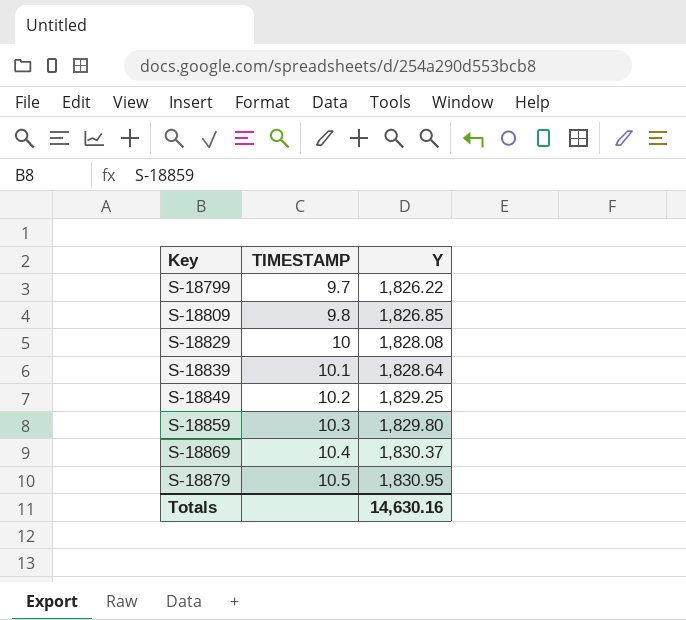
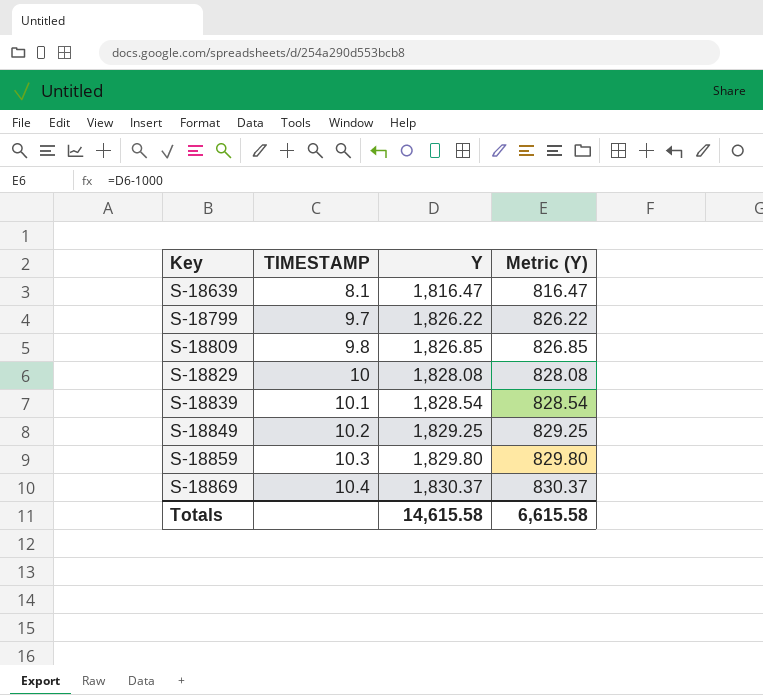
column Metric (Y) | formula: none -> [Y] - 1000
row S-18879: 10.5 | 1,830.95 -> none
row S-18639: none -> 8.1 | 1,816.47 | 816.47
S-18839 | Y: 1,828.64 -> 1,828.54
Totals | Y: 14,630.16 -> 14,615.58

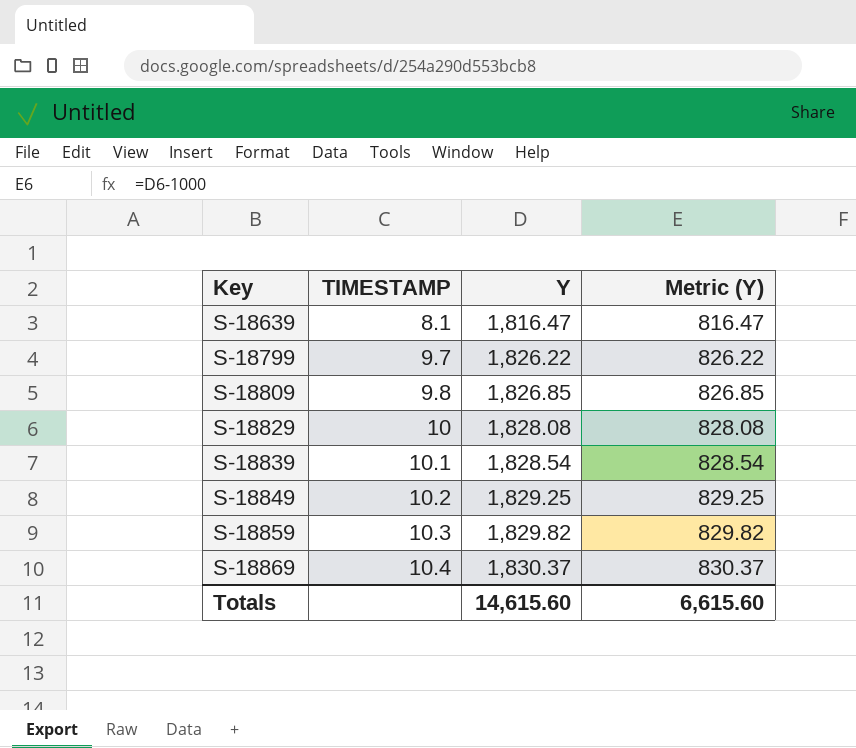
S-18859 | Y: 1,829.80 -> 1,829.82
S-18859 | Metric (Y): 829.80 -> 829.82
Totals | Y: 14,615.58 -> 14,615.60
Totals | Metric (Y): 6,615.58 -> 6,615.60

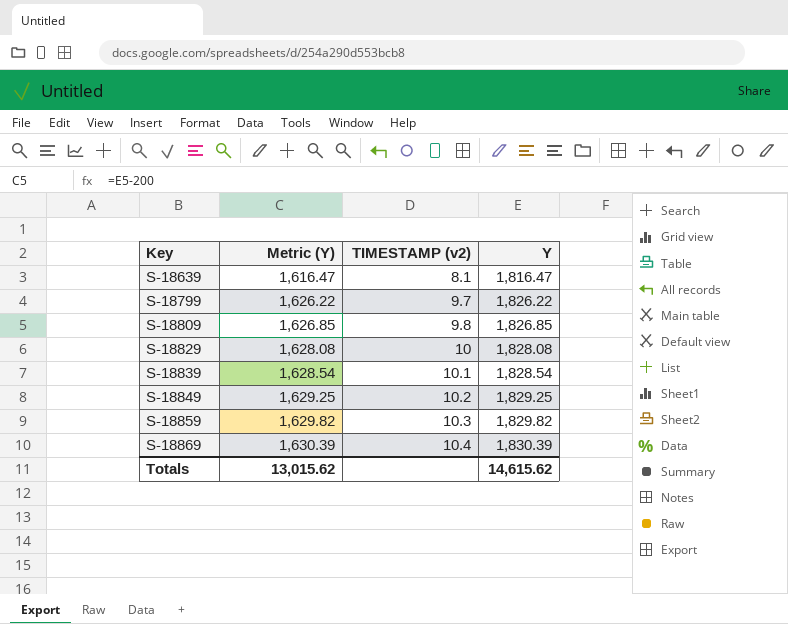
column Metric (Y) | formula: [Y] - 1000 -> [Y] - 200
column Metric (Y) | position: 4 -> 2
column name: TIMESTAMP -> TIMESTAMP (v2)
S-18869 | Y: 1,830.37 -> 1,830.39
Totals | Metric (Y): 6,615.60 -> 13,015.62
Totals | Y: 14,615.60 -> 14,615.62

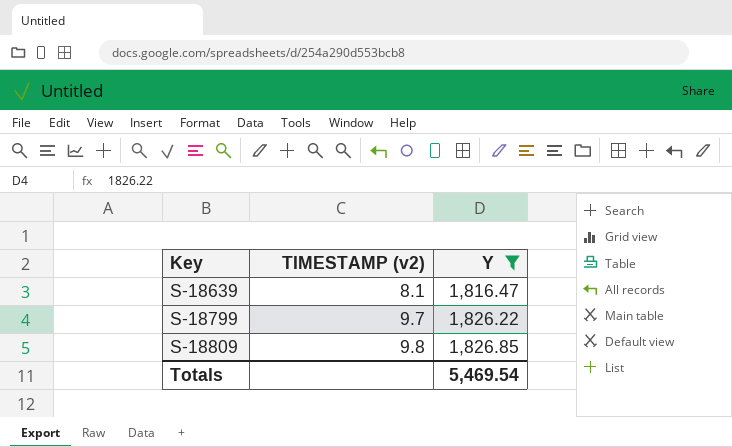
filter: none -> Y <= 1,826.85
column Metric (Y) | formula: [Y] - 200 -> none
Totals | Y: 14,615.62 -> 5,469.54

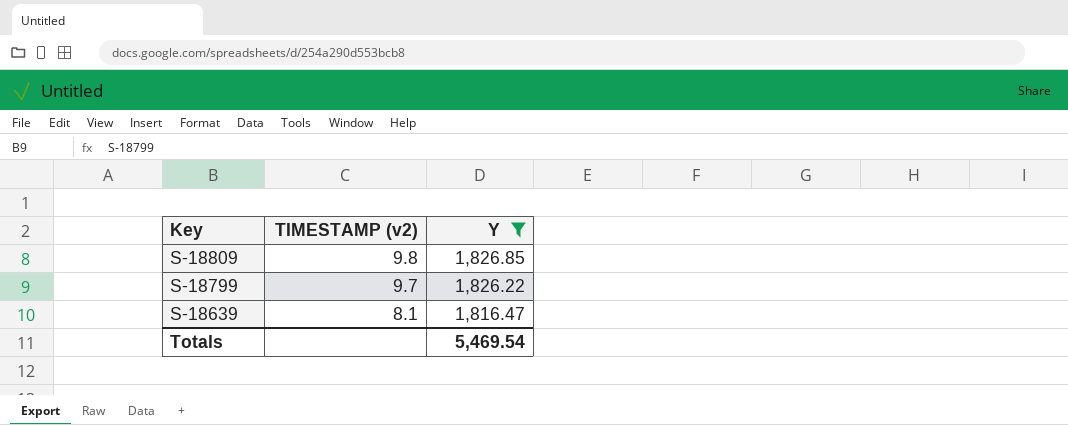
row order: Key ascending -> Key descending

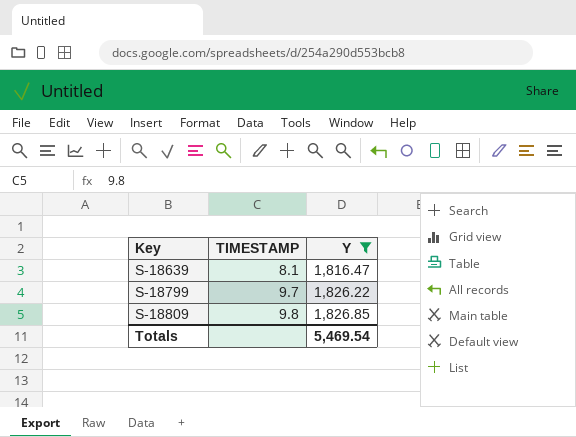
row order: Key descending -> Key ascending
column name: TIMESTAMP (v2) -> TIMESTAMP

